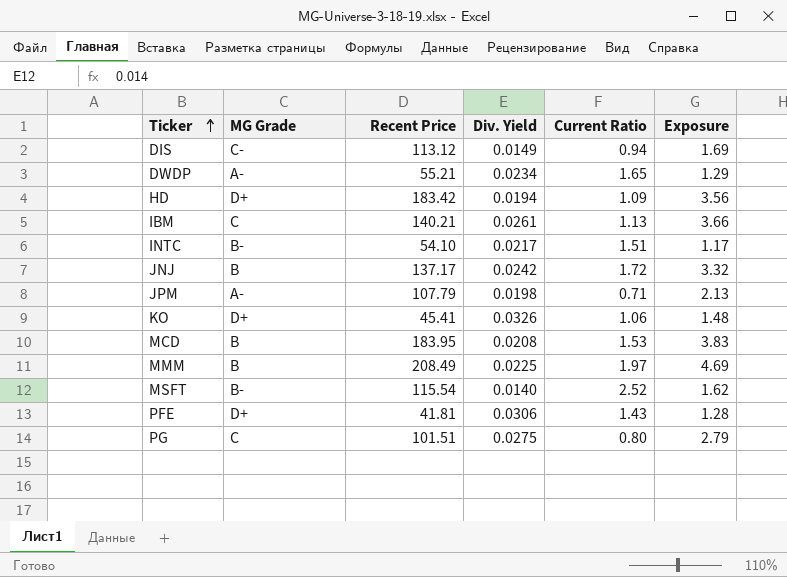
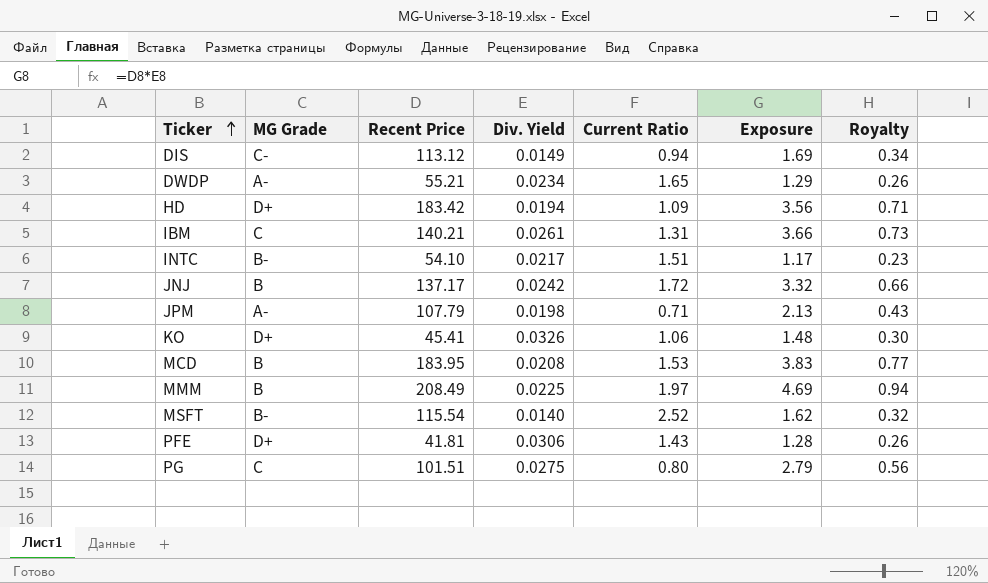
column Royalty | formula: none -> [Exposure] * 0.2
IBM | Current Ratio: 1.13 -> 1.31

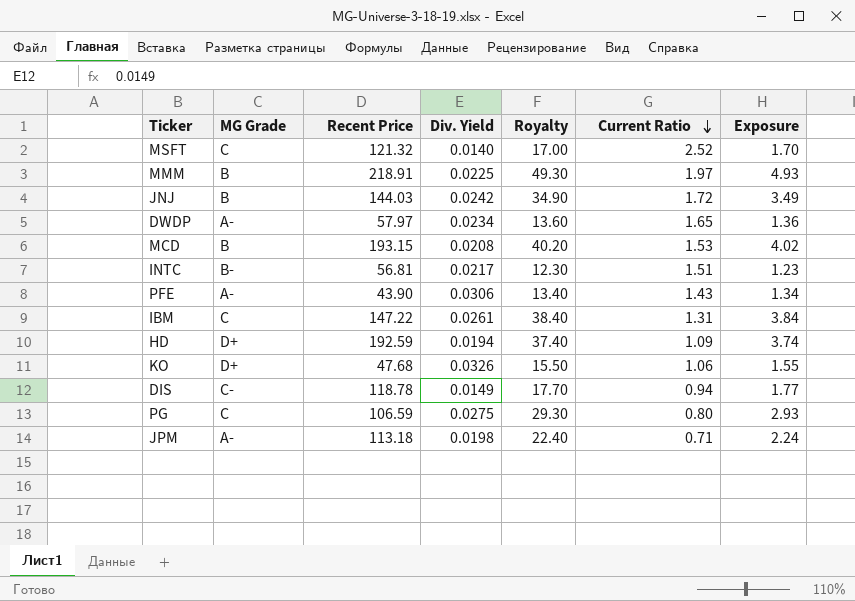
row order: Ticker ascending -> Current Ratio descending
column Royalty | formula: [Exposure] * 0.2 -> [Exposure] * 10
column Royalty | position: 7 -> 5
MSFT | MG Grade: B- -> C
MSFT | Recent Price: 115.54 -> 121.32
MSFT | Exposure: 1.62 -> 1.70
MMM | Recent Price: 208.49 -> 218.91
MMM | Exposure: 4.69 -> 4.93
JNJ | Recent Price: 137.17 -> 144.03
JNJ | Exposure: 3.32 -> 3.49
DWDP | Recent Price: 55.21 -> 57.97
DWDP | Exposure: 1.29 -> 1.36
MCD | Recent Price: 183.95 -> 193.15
MCD | Exposure: 3.83 -> 4.02
INTC | Recent Price: 54.10 -> 56.81
INTC | Exposure: 1.17 -> 1.23
PFE | MG Grade: D+ -> A-
PFE | Recent Price: 41.81 -> 43.90
PFE | Exposure: 1.28 -> 1.34
IBM | Recent Price: 140.21 -> 147.22
IBM | Exposure: 3.66 -> 3.84
HD | Recent Price: 183.42 -> 192.59
HD | Exposure: 3.56 -> 3.74
KO | Recent Price: 45.41 -> 47.68
KO | Exposure: 1.48 -> 1.55
DIS | Recent Price: 113.12 -> 118.78
DIS | Exposure: 1.69 -> 1.77
PG | Recent Price: 101.51 -> 106.59
PG | Exposure: 2.79 -> 2.93
JPM | Recent Price: 107.79 -> 113.18
JPM | Exposure: 2.13 -> 2.24

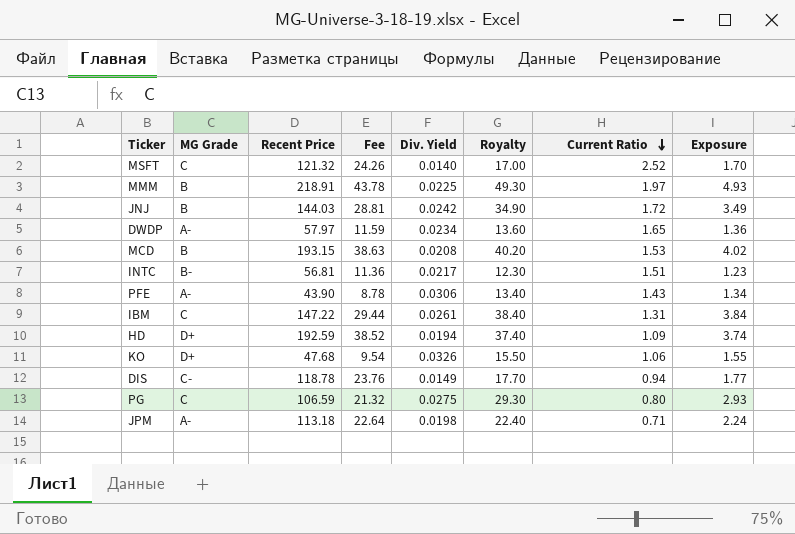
column Fee | formula: none -> [Recent Price] * 0.2

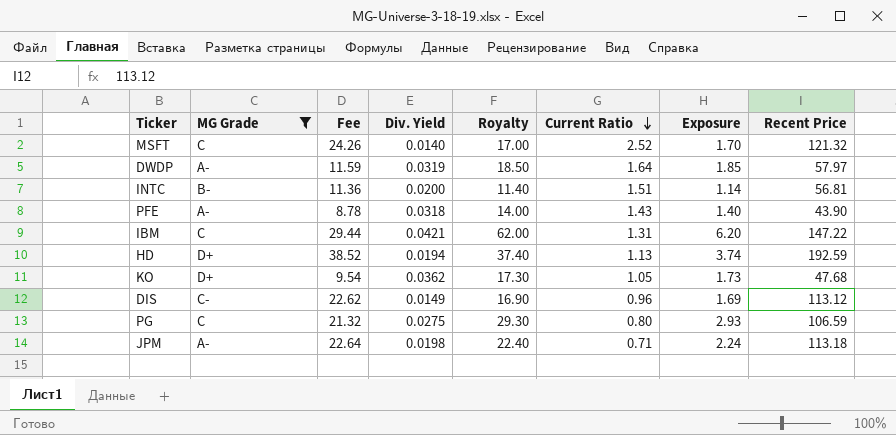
filter: none -> MG Grade != B
column Recent Price | position: 3 -> 8
DWDP | Div. Yield: 0.0234 -> 0.0319
DWDP | Royalty: 13.60 -> 18.50
DWDP | Current Ratio: 1.65 -> 1.64
DWDP | Exposure: 1.36 -> 1.85
INTC | Div. Yield: 0.0217 -> 0.0200
INTC | Royalty: 12.30 -> 11.40
INTC | Exposure: 1.23 -> 1.14
PFE | Div. Yield: 0.0306 -> 0.0318
PFE | Royalty: 13.40 -> 14.00
PFE | Exposure: 1.34 -> 1.40
IBM | Div. Yield: 0.0261 -> 0.0421
IBM | Royalty: 38.40 -> 62.00
IBM | Exposure: 3.84 -> 6.20
HD | Current Ratio: 1.09 -> 1.13
KO | Div. Yield: 0.0326 -> 0.0362
KO | Royalty: 15.50 -> 17.30
KO | Current Ratio: 1.06 -> 1.05
KO | Exposure: 1.55 -> 1.73
DIS | Fee: 23.76 -> 22.62
DIS | Royalty: 17.70 -> 16.90
DIS | Current Ratio: 0.94 -> 0.96
DIS | Exposure: 1.77 -> 1.69
DIS | Recent Price: 118.78 -> 113.12

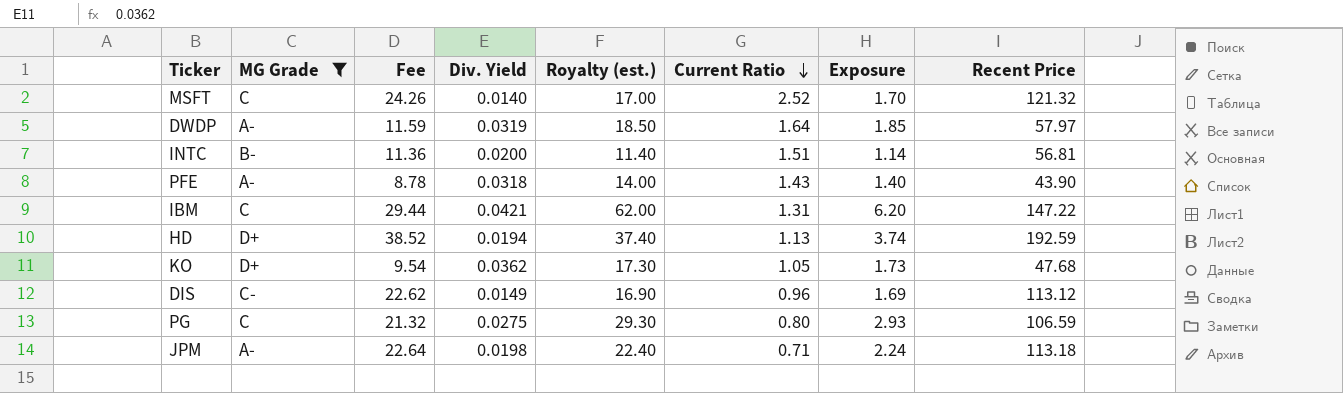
column name: Royalty -> Royalty (est.)

